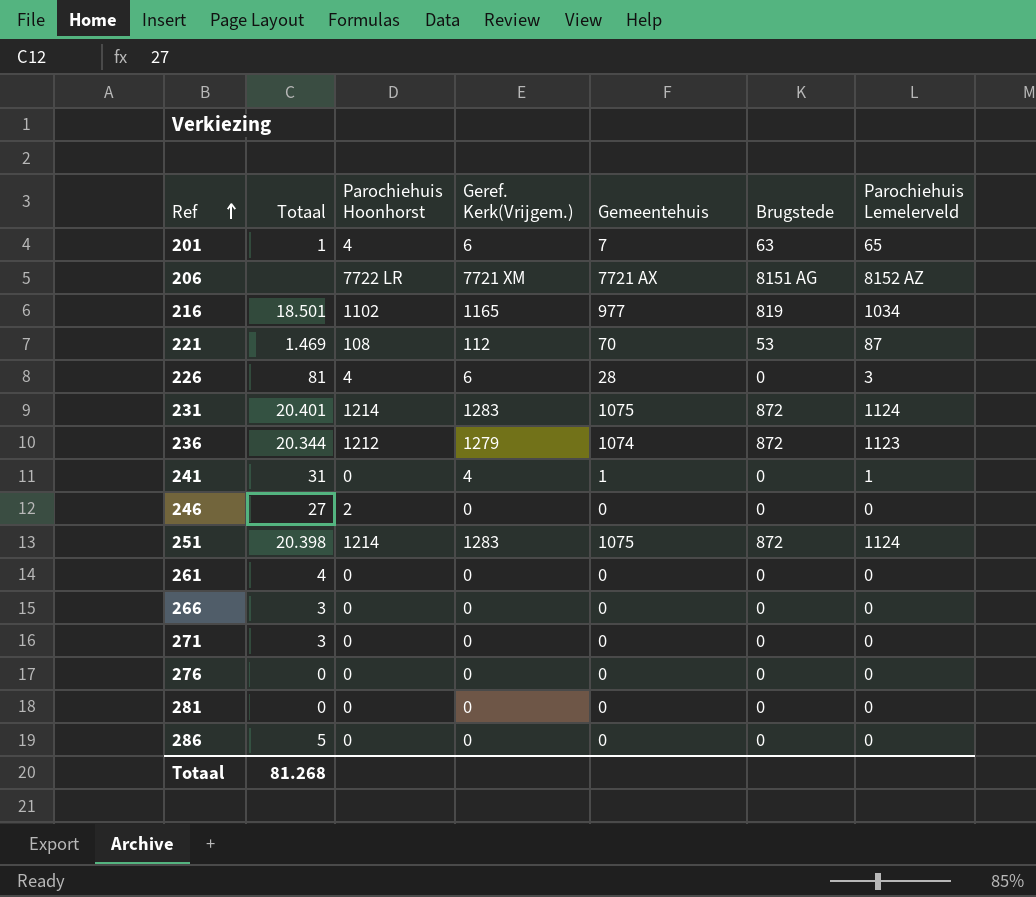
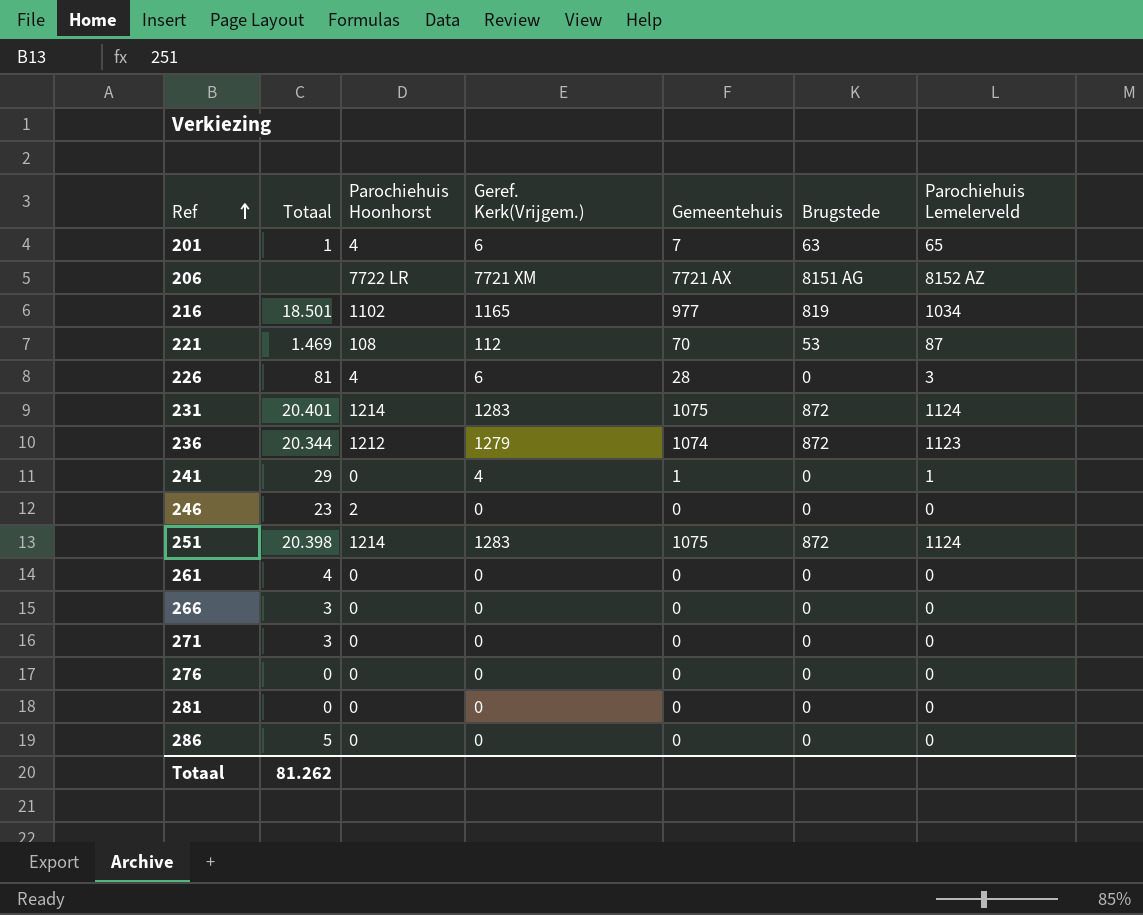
241 | Totaal: 31 -> 29
246 | Totaal: 27 -> 23
Totaal | Totaal: 81.268 -> 81.262

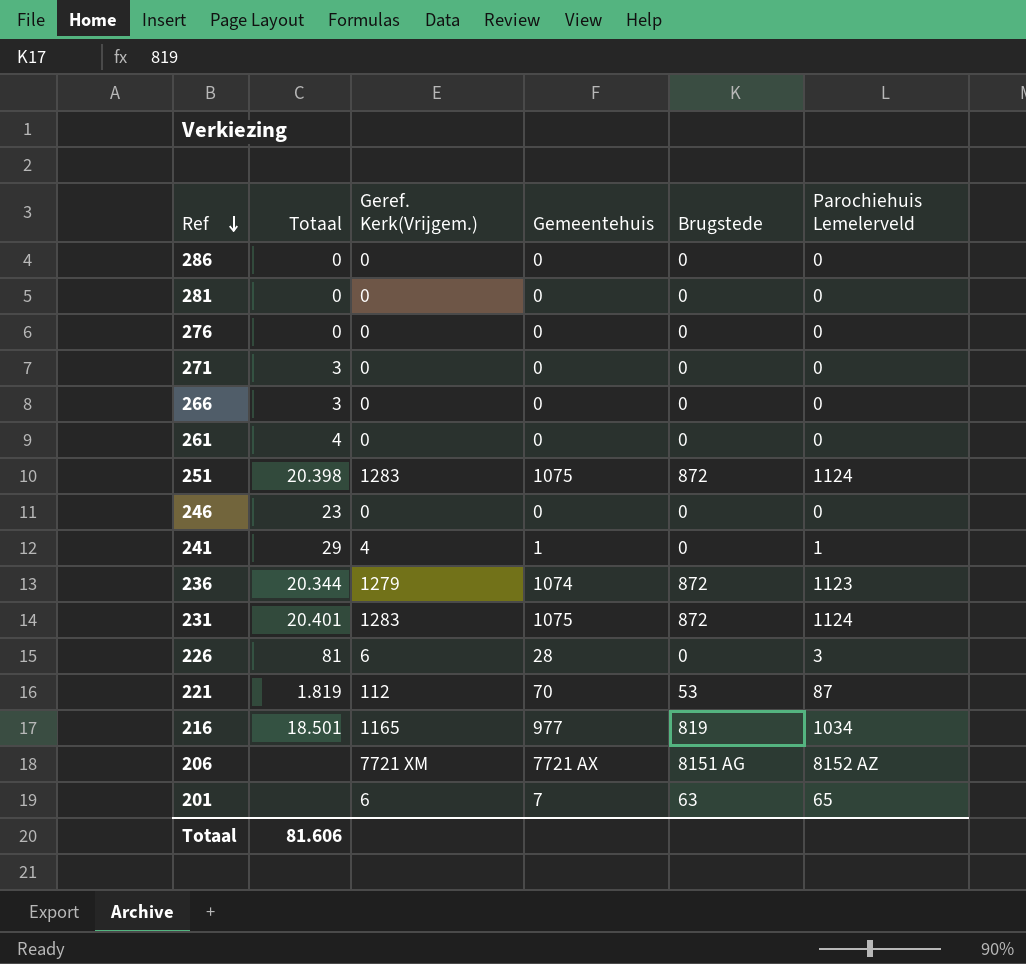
row order: Ref ascending -> Ref descending
column Parochiehuis Hoonhorst | position: 3 -> none
286 | Totaal: 5 -> 0
221 | Totaal: 1.469 -> 1.819
201 | Totaal: 1 -> none
Totaal | Totaal: 81.262 -> 81.606

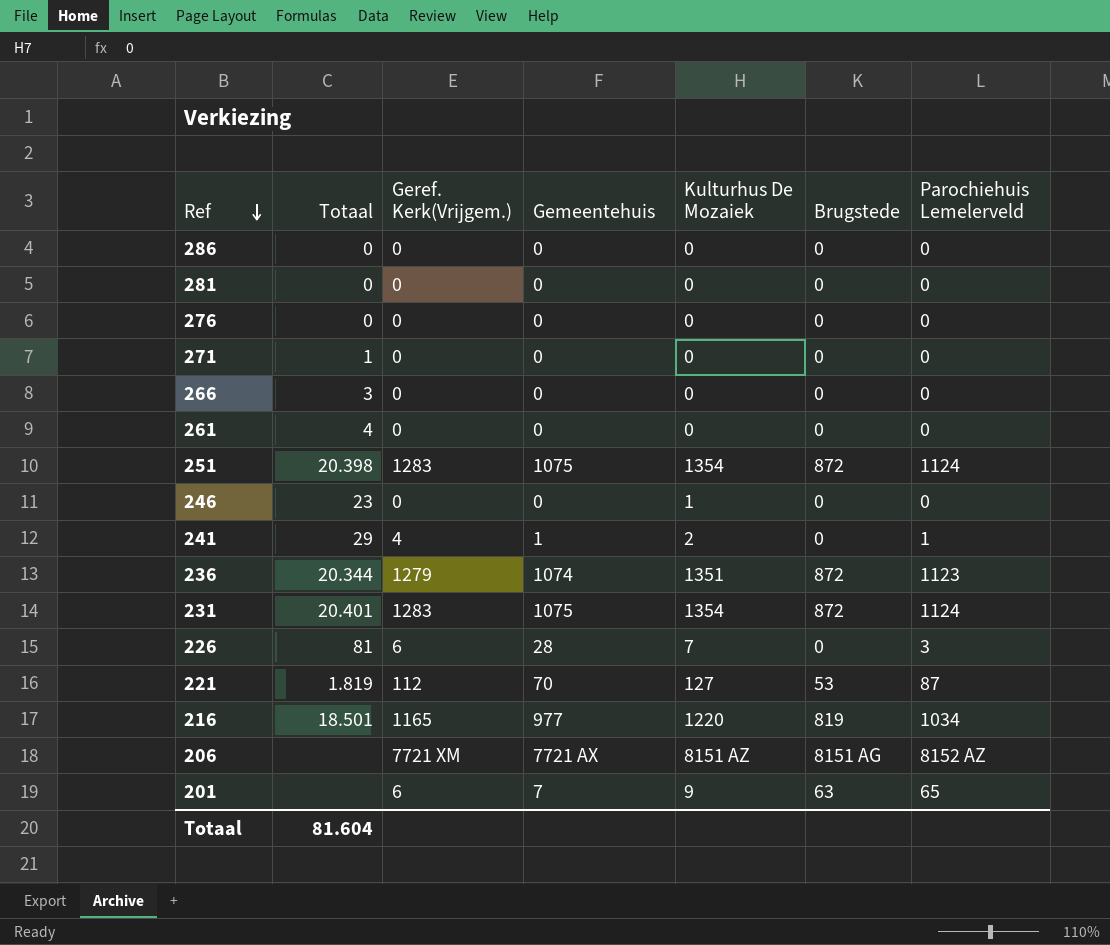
column Kulturhus De Mozaiek | position: none -> 5
271 | Totaal: 3 -> 1
Totaal | Totaal: 81.606 -> 81.604

